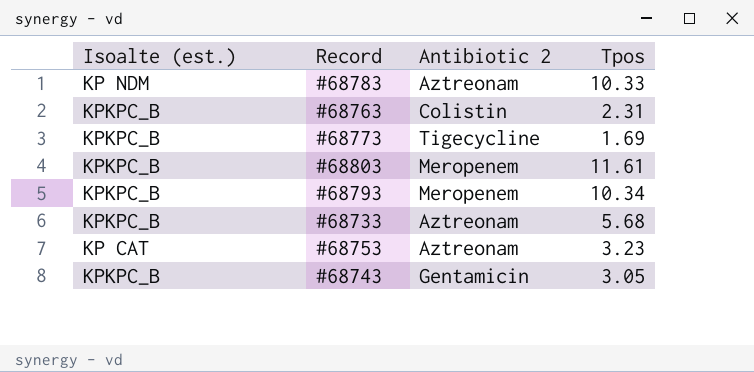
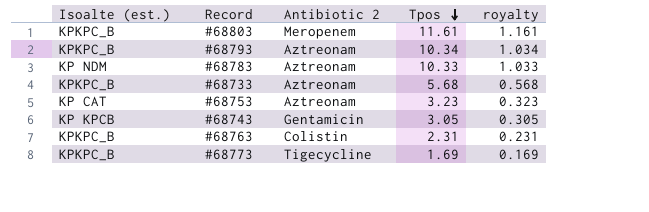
row order: none -> Tpos descending
column royalty | formula: none -> [Tpos] * 0.1
#68793 | Antibiotic 2: Meropenem -> Aztreonam
#68743 | Isoalte (est.): KPKPC_B -> KP KPCB

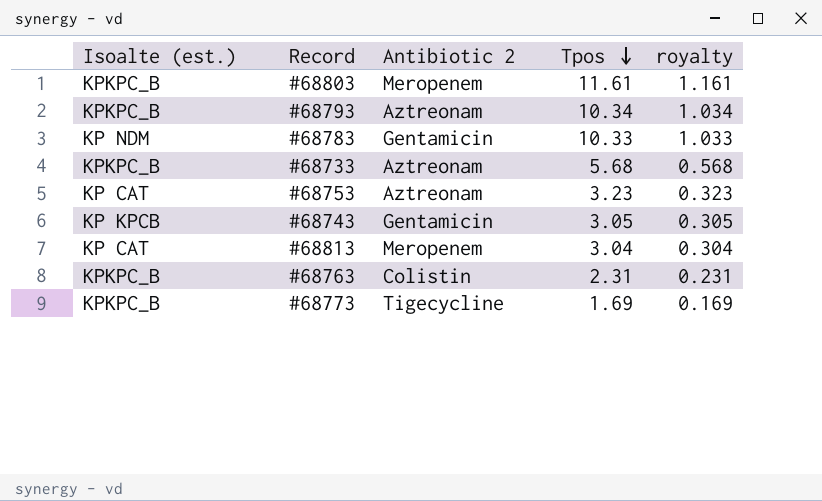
#68783 | Antibiotic 2: Aztreonam -> Gentamicin
row #68813: none -> KP CAT | Meropenem | 3.04 | 0.304

